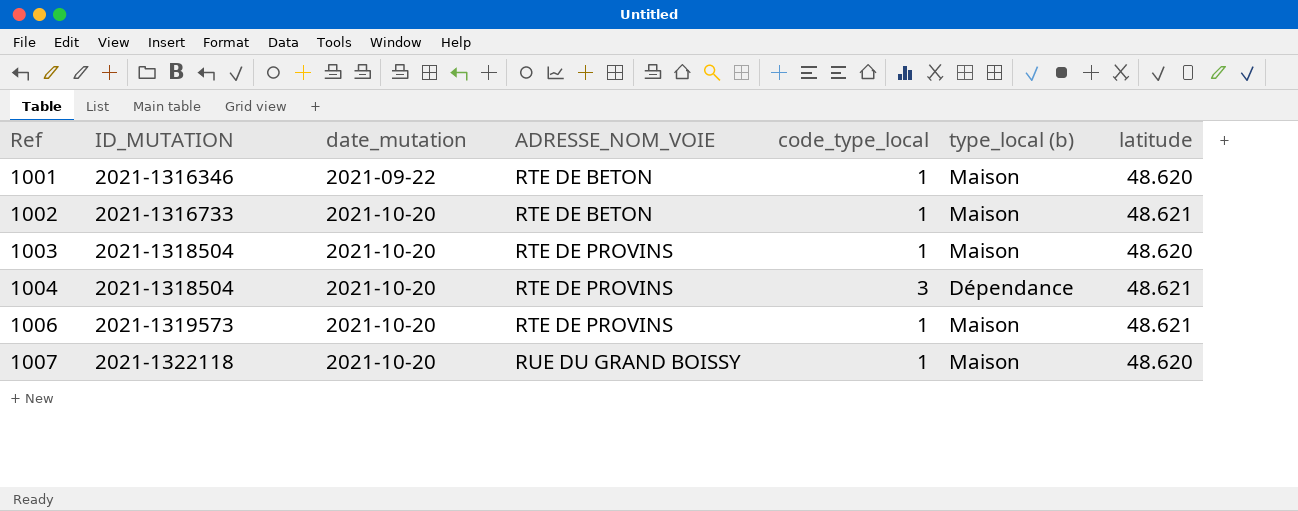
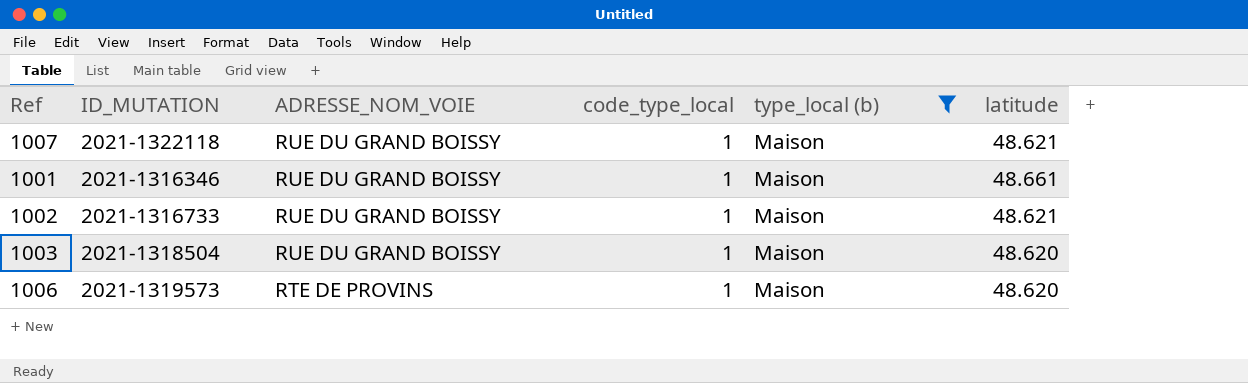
filter: none -> type_local (b) = Maison
row order: Ref ascending -> ADRESSE_NOM_VOIE descending
column date_mutation | position: 3 -> none
1007 | latitude: 48.620 -> 48.621
1001 | ADRESSE_NOM_VOIE: RTE DE BETON -> RUE DU GRAND BOISSY
1001 | latitude: 48.620 -> 48.661
1002 | ADRESSE_NOM_VOIE: RTE DE BETON -> RUE DU GRAND BOISSY
1003 | ADRESSE_NOM_VOIE: RTE DE PROVINS -> RUE DU GRAND BOISSY
1006 | latitude: 48.621 -> 48.620

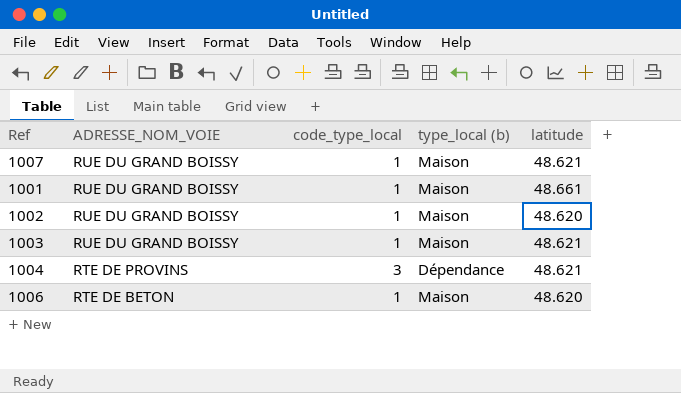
filter: type_local (b) = Maison -> none
column ID_MUTATION | position: 2 -> none
1002 | latitude: 48.621 -> 48.620
1003 | latitude: 48.620 -> 48.621
1006 | ADRESSE_NOM_VOIE: RTE DE PROVINS -> RTE DE BETON

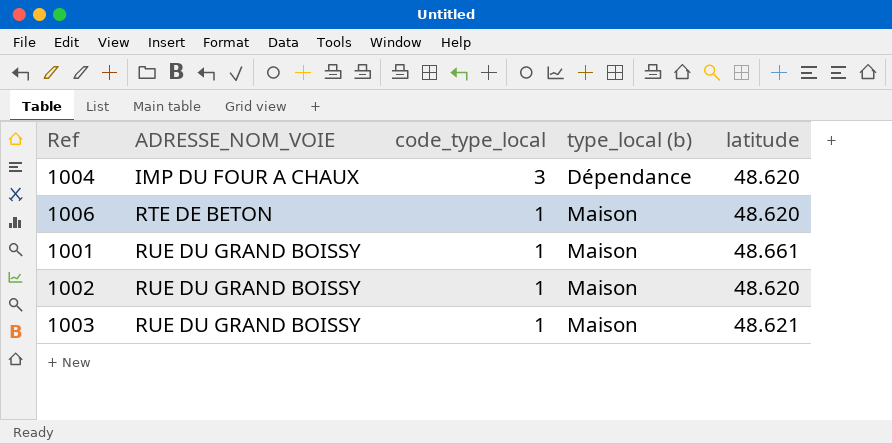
row order: ADRESSE_NOM_VOIE descending -> ADRESSE_NOM_VOIE ascending
row 1007: RUE DU GRAND BOISSY | 1 | Maison | 48.621 -> none
1004 | ADRESSE_NOM_VOIE: RTE DE PROVINS -> IMP DU FOUR A CHAUX
1004 | latitude: 48.621 -> 48.620

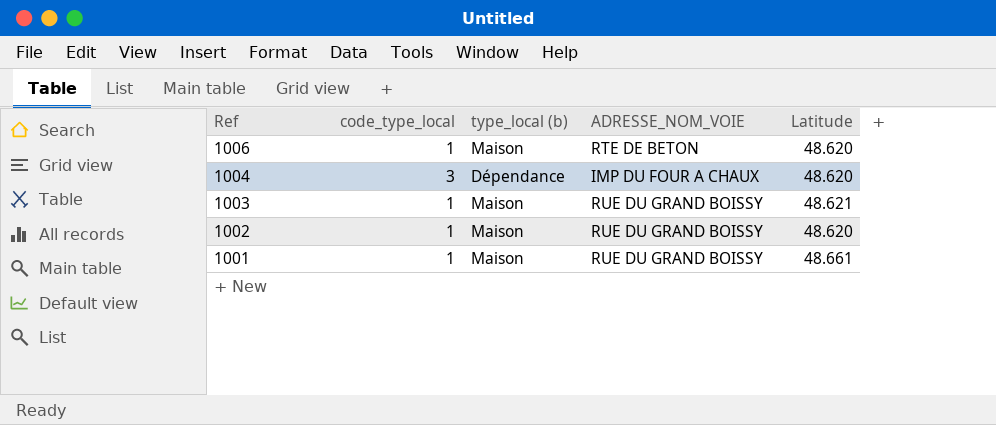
row order: ADRESSE_NOM_VOIE ascending -> Ref descending
column ADRESSE_NOM_VOIE | position: 2 -> 4
column name: latitude -> Latitude

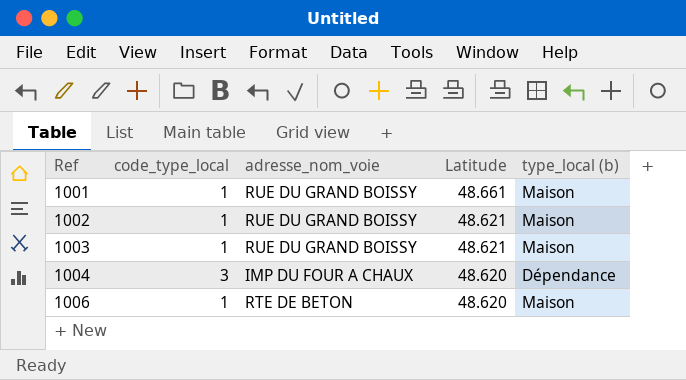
row order: Ref descending -> Ref ascending
column name: ADRESSE_NOM_VOIE -> adresse_nom_voie
column type_local (b) | position: 3 -> 5
1002 | Latitude: 48.620 -> 48.621

